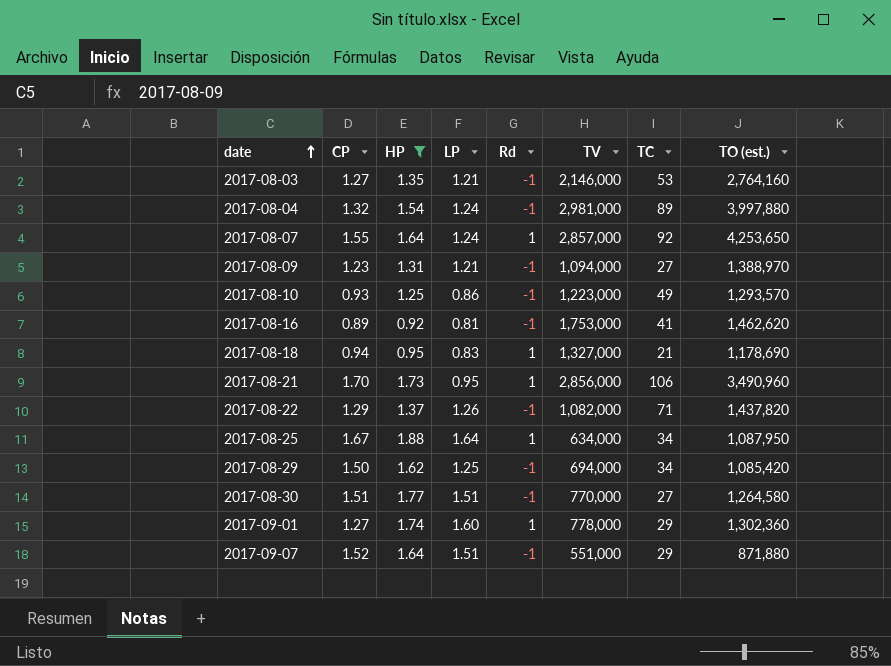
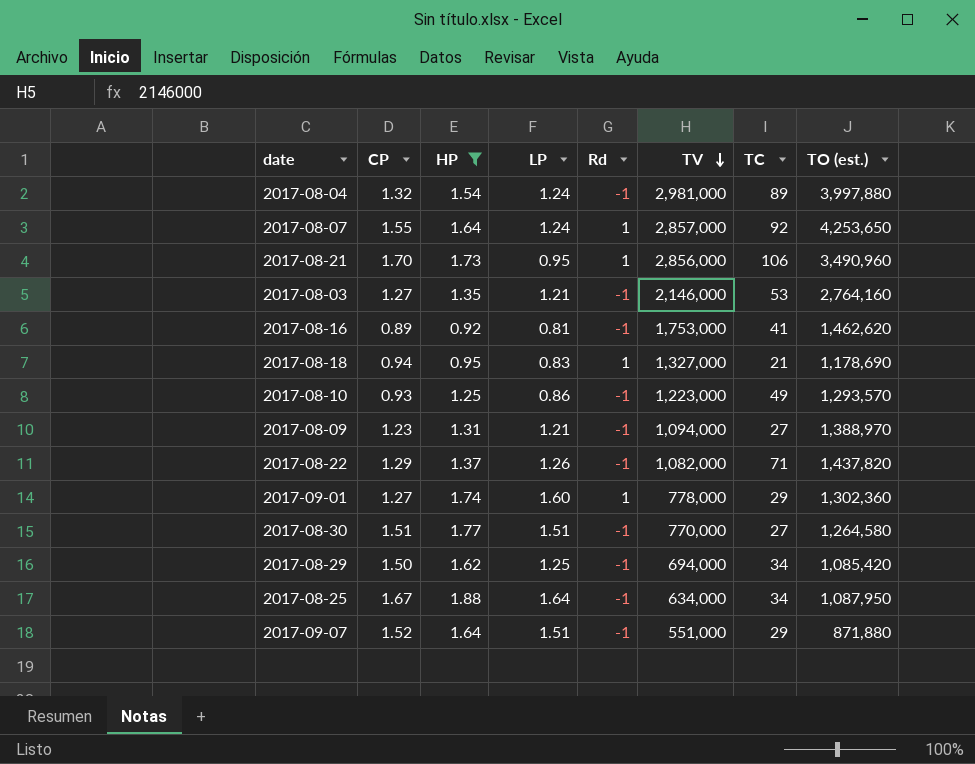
row order: date ascending -> TV descending
2017-08-25 | Rd: 1 -> -1

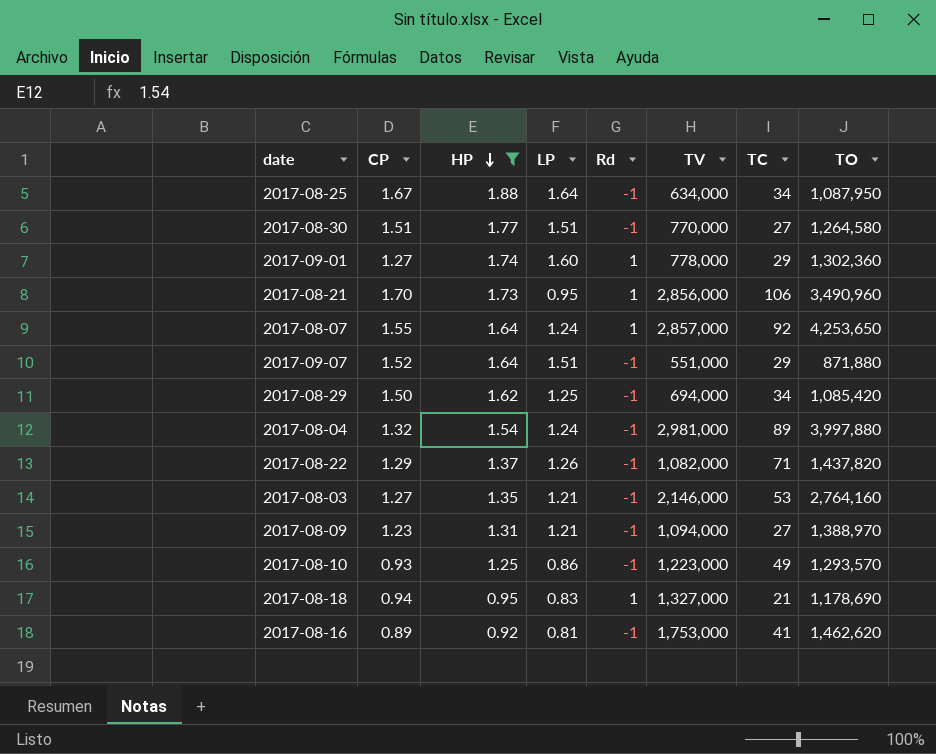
row order: TV descending -> HP descending
column name: TO (est.) -> TO

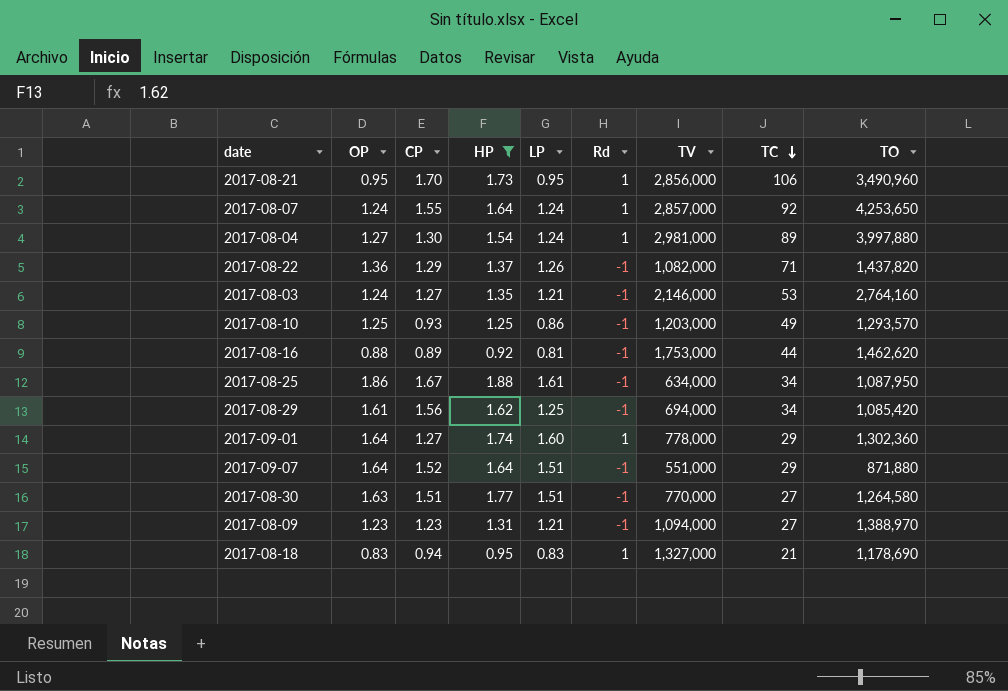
row order: HP descending -> TC descending
column OP | position: none -> 2
2017-08-04 | CP: 1.32 -> 1.30
2017-08-04 | Rd: -1 -> 1
2017-08-10 | TV: 1,223,000 -> 1,203,000
2017-08-16 | TC: 41 -> 44
2017-08-25 | LP: 1.64 -> 1.61
2017-08-29 | CP: 1.50 -> 1.56

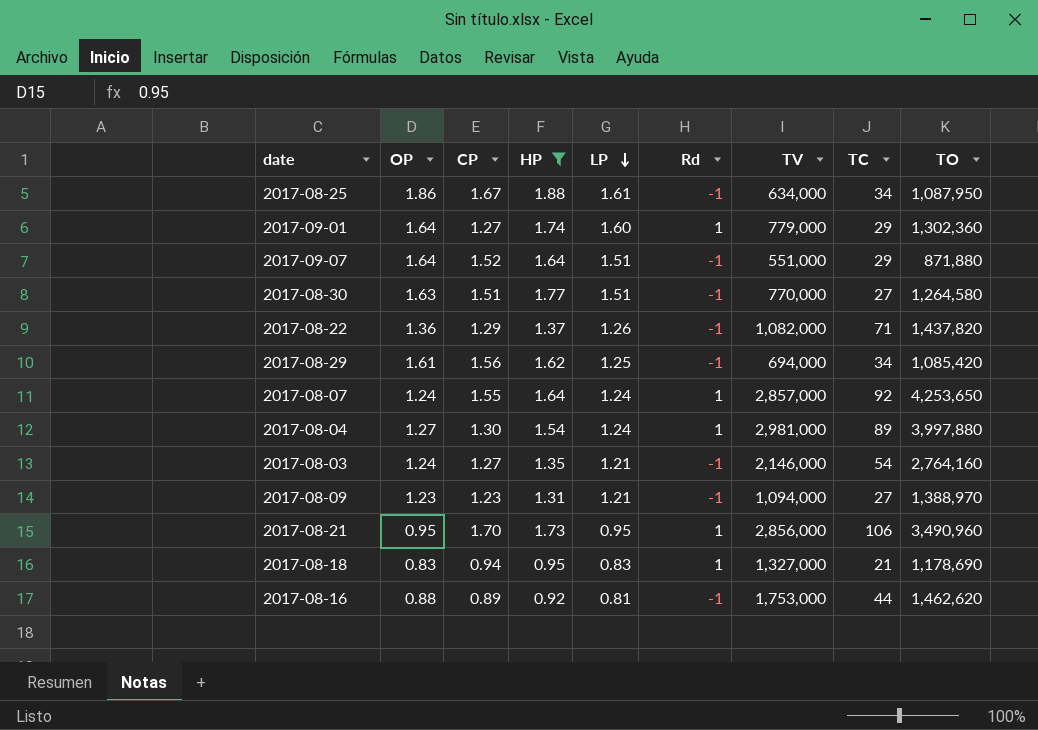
row order: TC descending -> LP descending
row 2017-08-10: 1.25 | 0.93 | 1.25 | 0.86 | -1 | 1,203,000 | 49 | 1,293,570 -> none
2017-09-01 | TV: 778,000 -> 779,000
2017-08-03 | TC: 53 -> 54

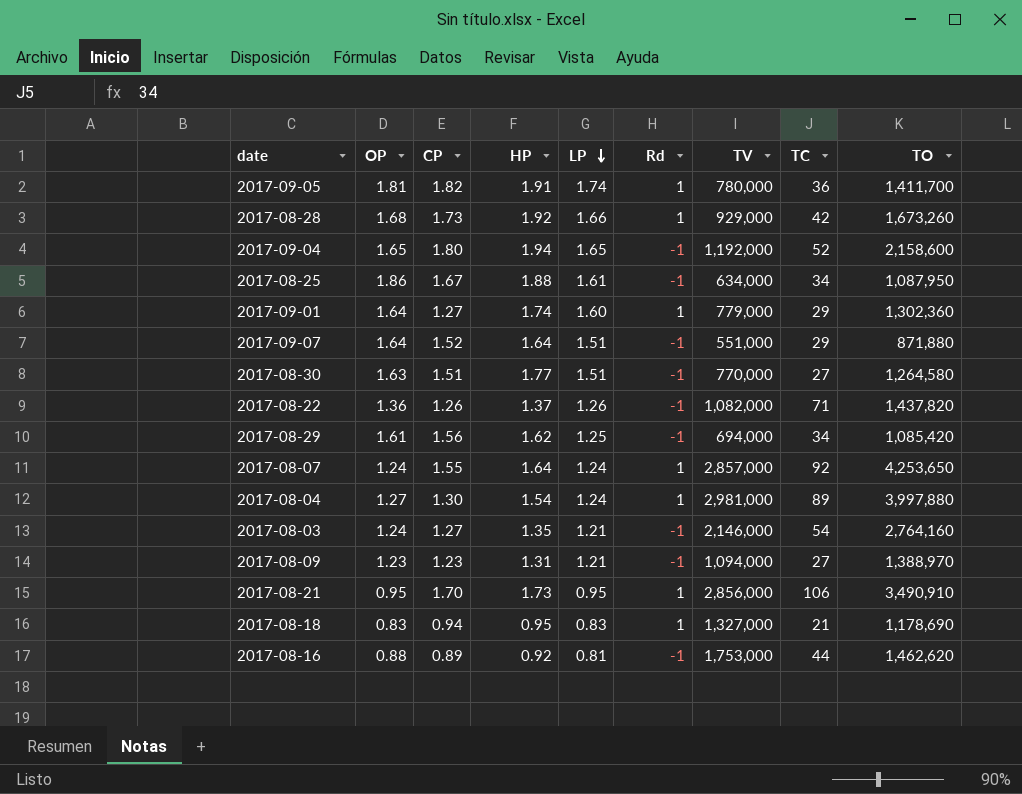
filter: HP <= 1.88 -> none
2017-08-22 | CP: 1.29 -> 1.26
2017-08-21 | TO: 3,490,960 -> 3,490,910

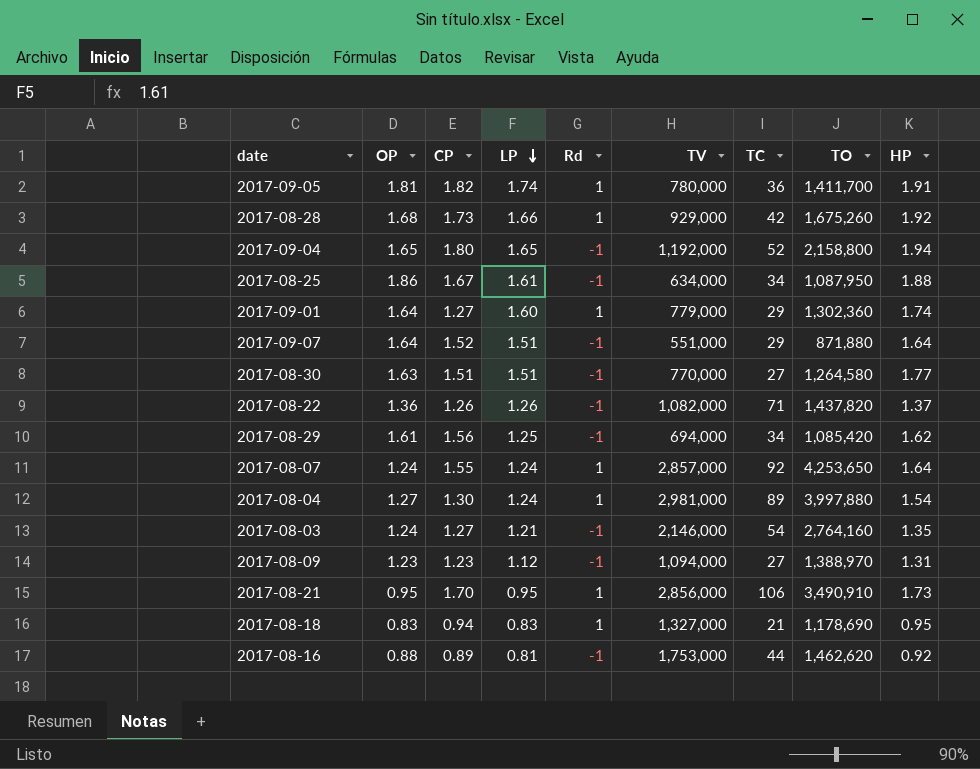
column HP | position: 4 -> 9
2017-08-28 | TO: 1,673,260 -> 1,675,260
2017-09-04 | TO: 2,158,600 -> 2,158,800
2017-08-09 | LP: 1.21 -> 1.12

